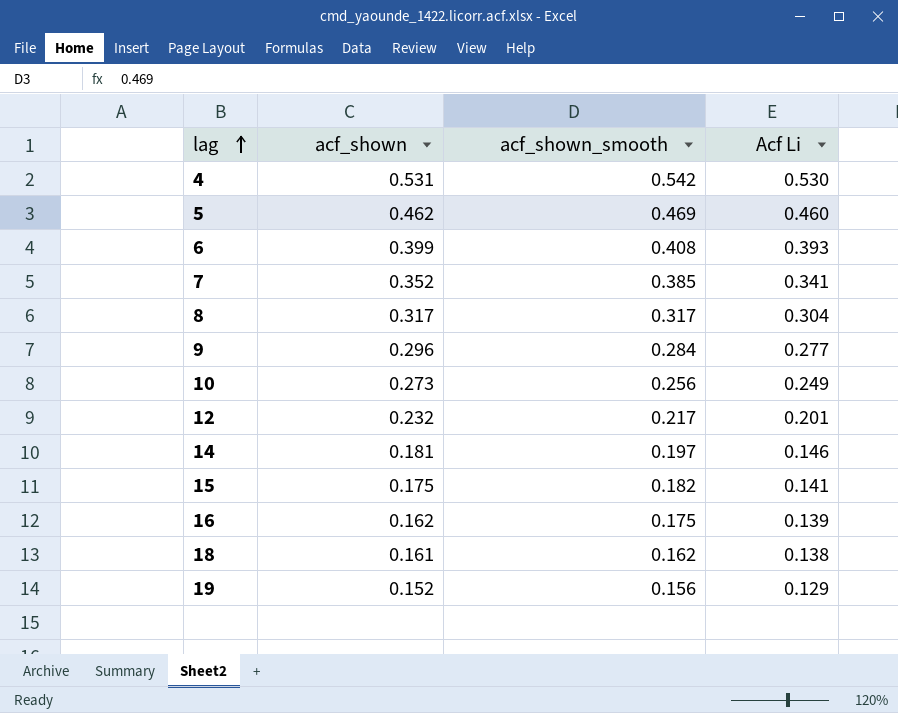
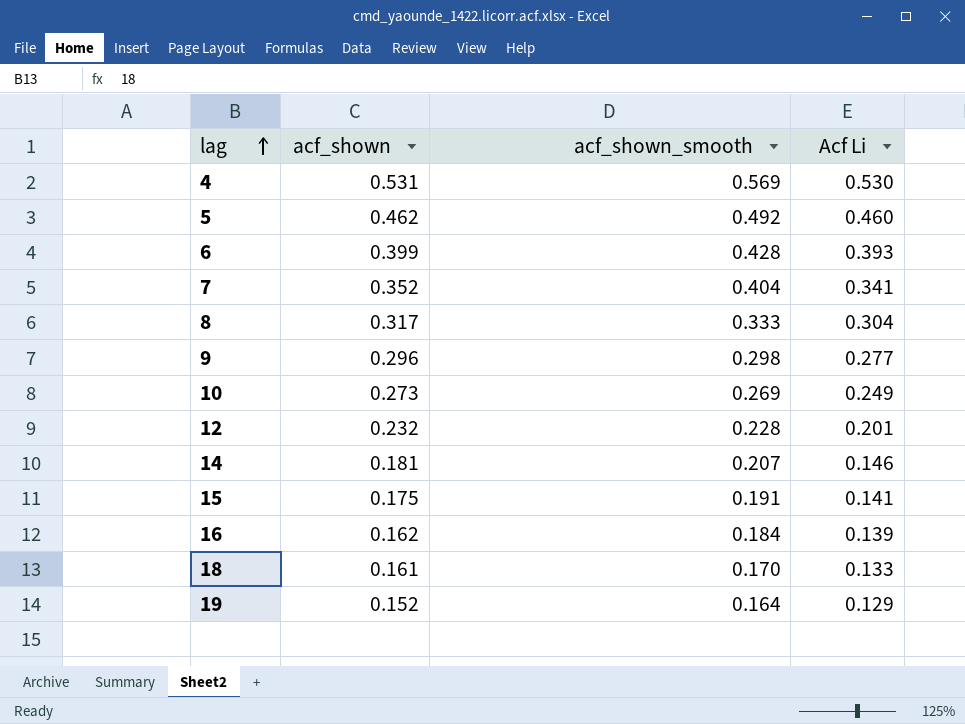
4 | acf_shown_smooth: 0.542 -> 0.569
5 | acf_shown_smooth: 0.469 -> 0.492
6 | acf_shown_smooth: 0.408 -> 0.428
7 | acf_shown_smooth: 0.385 -> 0.404
8 | acf_shown_smooth: 0.317 -> 0.333
9 | acf_shown_smooth: 0.284 -> 0.298
10 | acf_shown_smooth: 0.256 -> 0.269
12 | acf_shown_smooth: 0.217 -> 0.228
14 | acf_shown_smooth: 0.197 -> 0.207
15 | acf_shown_smooth: 0.182 -> 0.191
16 | acf_shown_smooth: 0.175 -> 0.184
18 | acf_shown_smooth: 0.162 -> 0.170
18 | Acf Li: 0.138 -> 0.133
19 | acf_shown_smooth: 0.156 -> 0.164

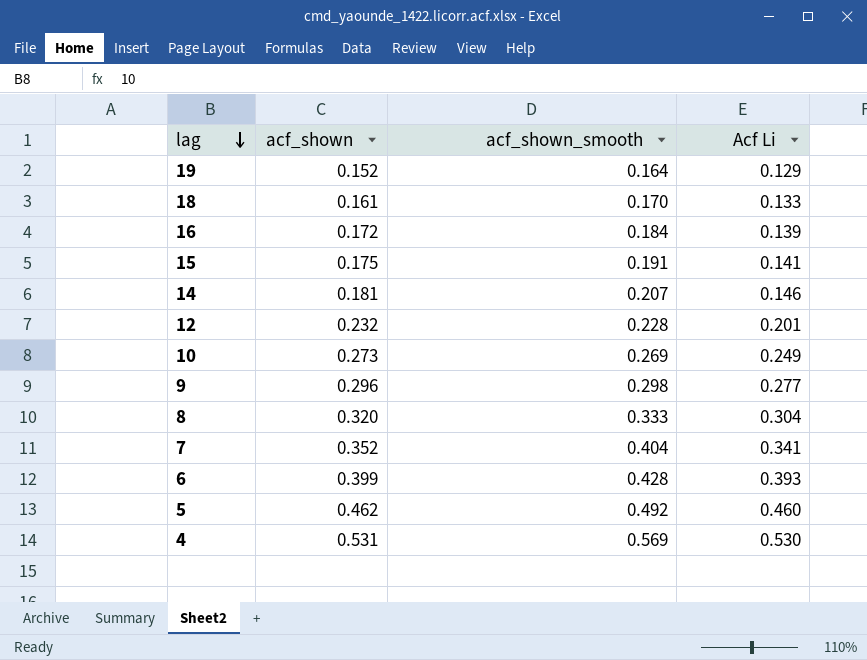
row order: lag ascending -> lag descending
16 | acf_shown: 0.162 -> 0.172
8 | acf_shown: 0.317 -> 0.320

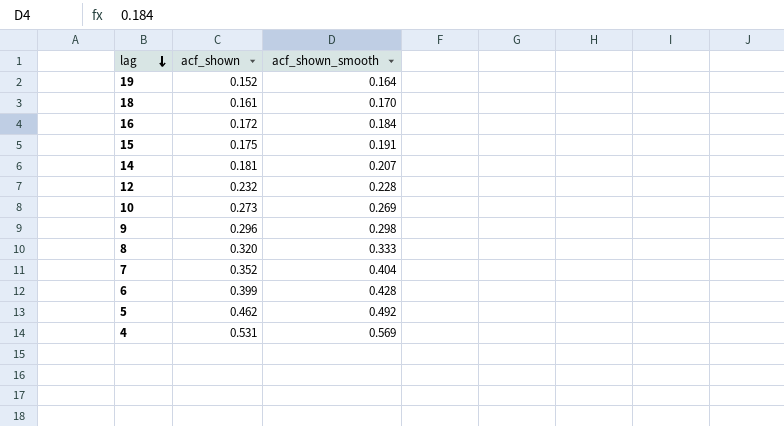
column Acf Li | position: 4 -> none

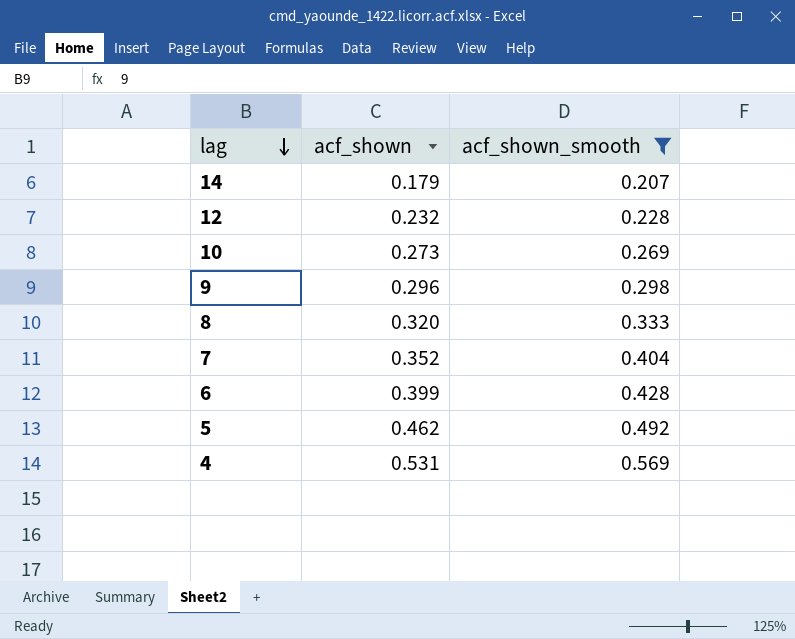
filter: none -> acf_shown_smooth >= 0.207
14 | acf_shown: 0.181 -> 0.179

